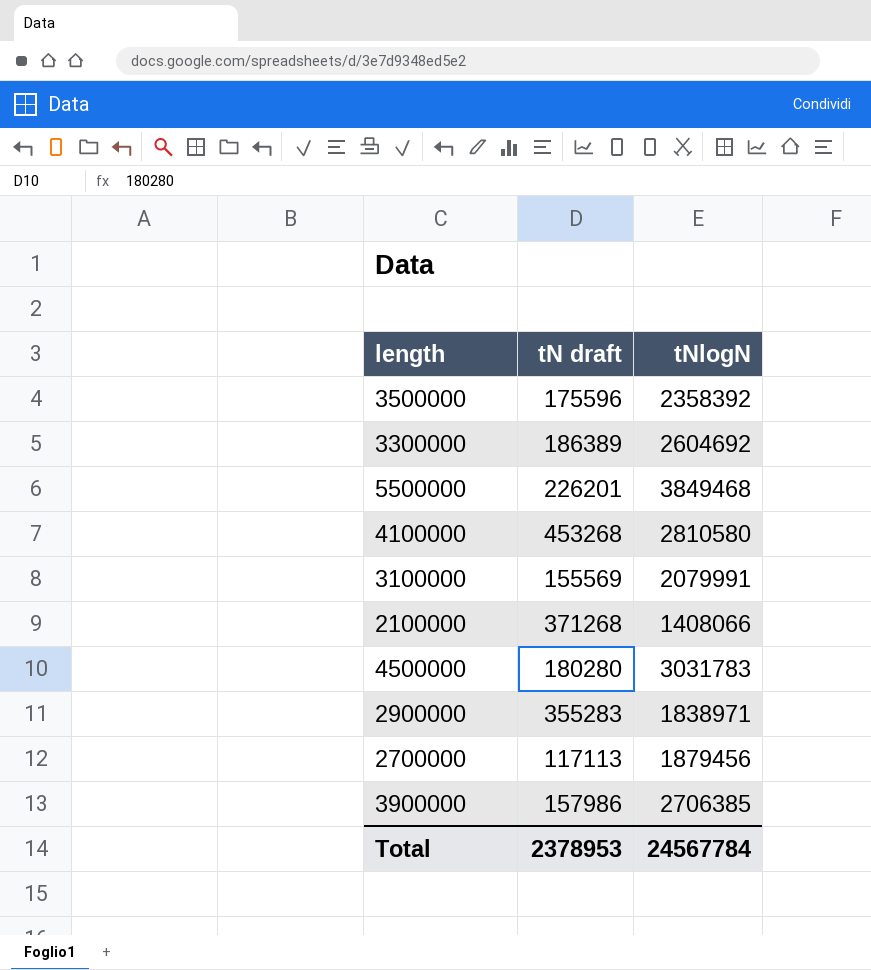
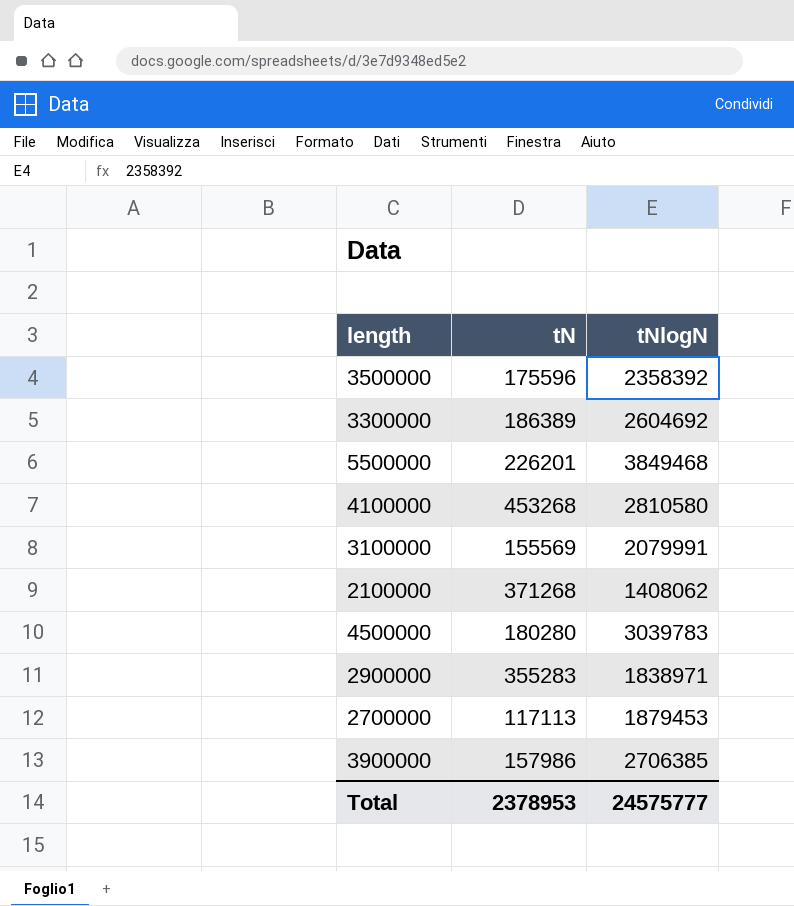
column name: tN draft -> tN
2100000 | tNlogN: 1408066 -> 1408062
4500000 | tNlogN: 3031783 -> 3039783
2700000 | tNlogN: 1879456 -> 1879453
Total | tNlogN: 24567784 -> 24575777

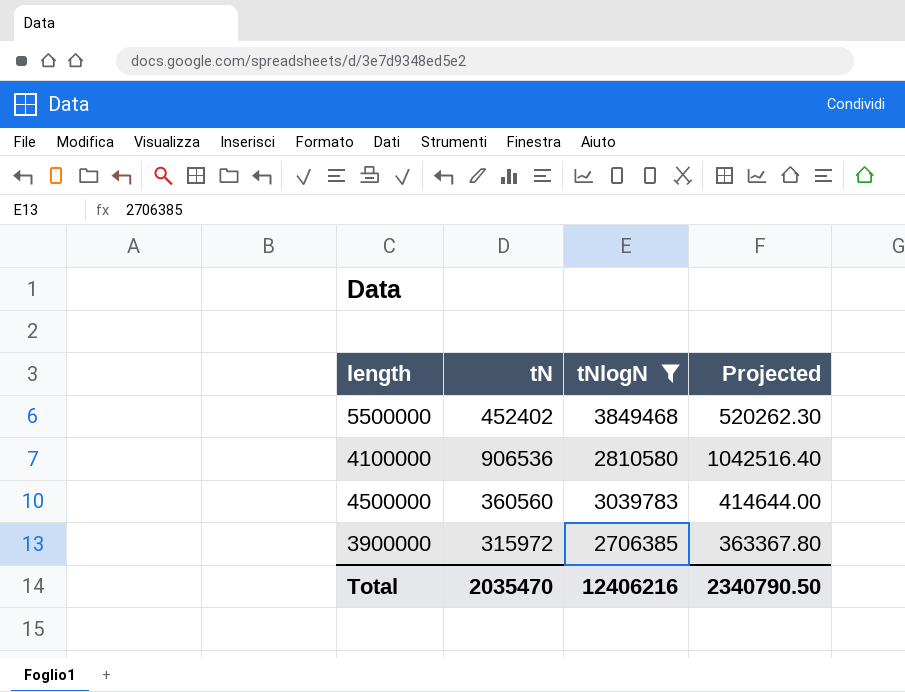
filter: none -> tNlogN >= 2706385
column Projected | formula: none -> [tN] * 1.15
5500000 | tN: 226201 -> 452402
4100000 | tN: 453268 -> 906536
4500000 | tN: 180280 -> 360560
3900000 | tN: 157986 -> 315972
Total | tN: 2378953 -> 2035470
Total | tNlogN: 24575777 -> 12406216

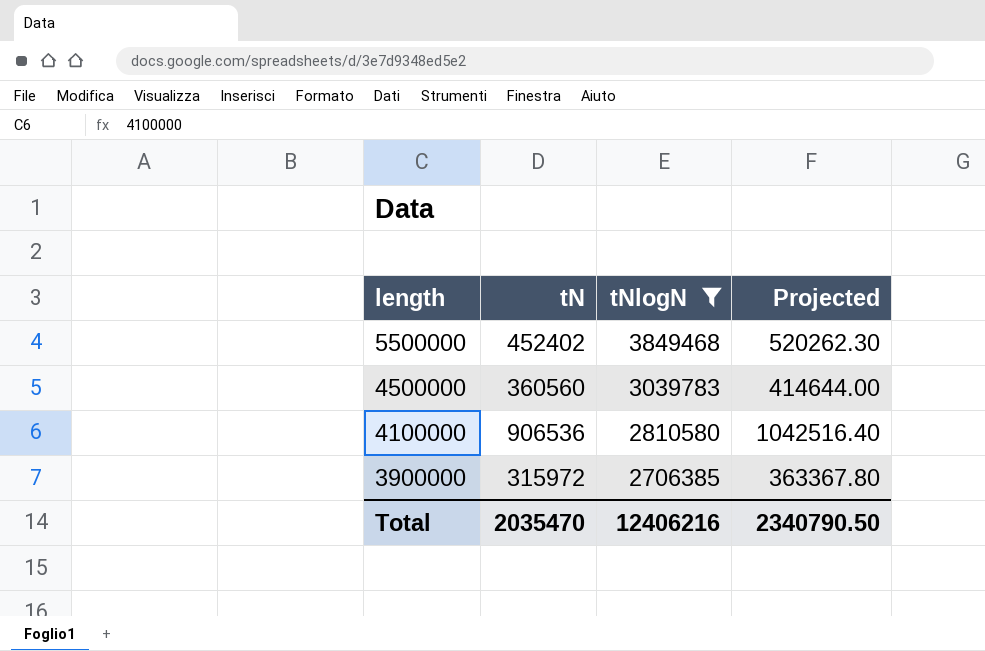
row order: none -> length descending

